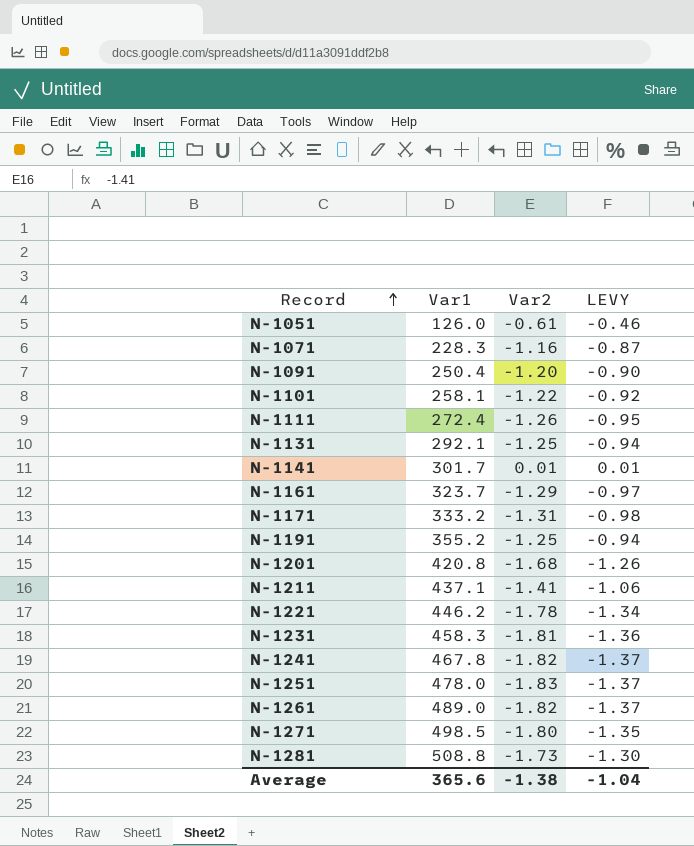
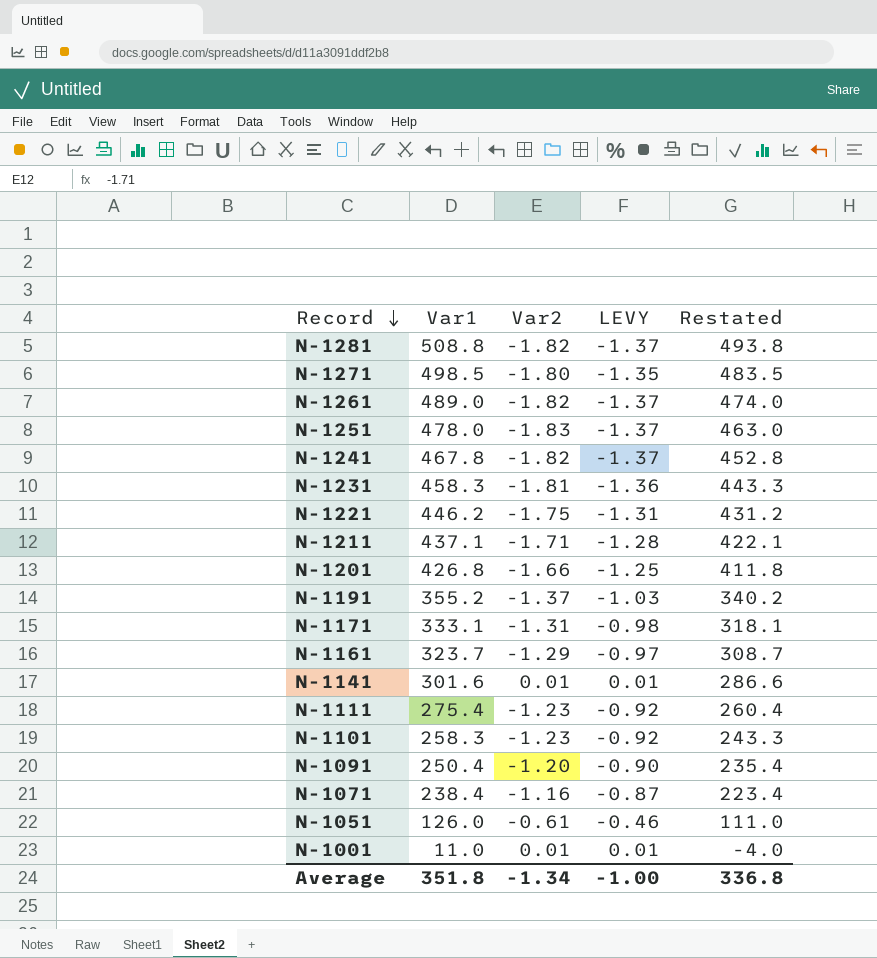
row order: Record ascending -> Record descending
column Restated | formula: none -> [Var1] - 15
row N-1131: 292.1 | -1.25 | -0.94 -> none
N-1281 | Var2: -1.73 -> -1.82
N-1281 | LEVY: -1.30 -> -1.37
N-1221 | Var2: -1.78 -> -1.75
N-1221 | LEVY: -1.34 -> -1.31
N-1211 | Var2: -1.41 -> -1.71
N-1211 | LEVY: -1.06 -> -1.28
N-1201 | Var1: 420.8 -> 426.8
N-1201 | Var2: -1.68 -> -1.66
N-1201 | LEVY: -1.26 -> -1.25
N-1191 | Var2: -1.25 -> -1.37
N-1191 | LEVY: -0.94 -> -1.03
N-1171 | Var1: 333.2 -> 333.1
N-1141 | Var1: 301.7 -> 301.6
N-1111 | Var1: 272.4 -> 275.4
N-1111 | Var2: -1.26 -> -1.23
N-1111 | LEVY: -0.95 -> -0.92
N-1101 | Var1: 258.1 -> 258.3
N-1101 | Var2: -1.22 -> -1.23
N-1071 | Var1: 228.3 -> 238.4
row N-1001: none -> 11.0 | 0.01 | 0.01 | -4.0
Average | Var1: 365.6 -> 351.8
Average | Var2: -1.38 -> -1.34
Average | LEVY: -1.04 -> -1.00

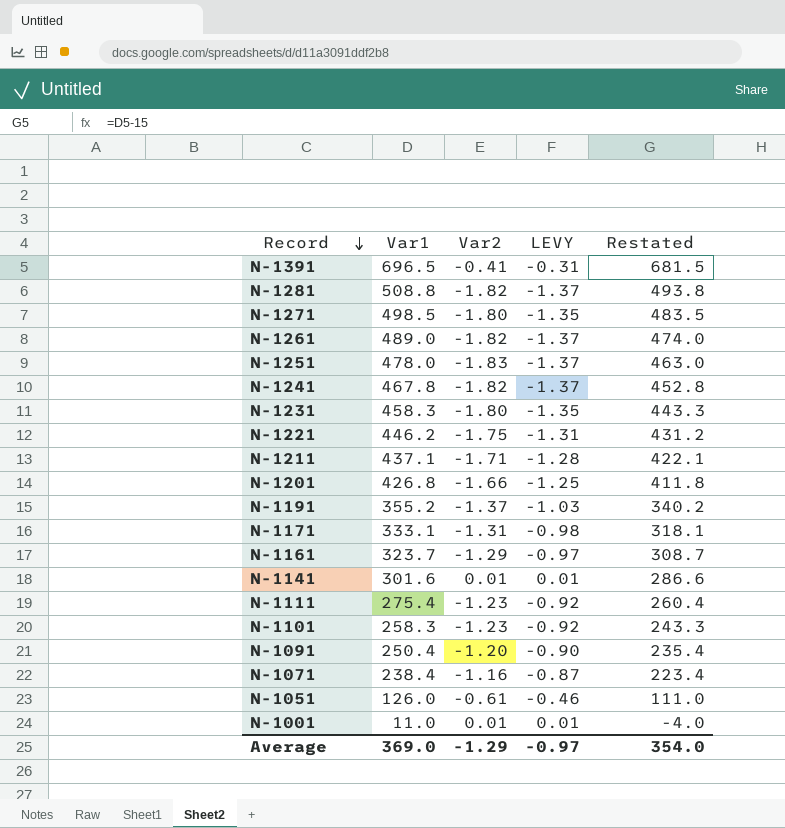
row N-1391: none -> 696.5 | -0.41 | -0.31 | 681.5
N-1231 | Var2: -1.81 -> -1.80
N-1231 | LEVY: -1.36 -> -1.35
Average | Var1: 351.8 -> 369.0
Average | Var2: -1.34 -> -1.29
Average | LEVY: -1.00 -> -0.97
Average | Restated: 336.8 -> 354.0

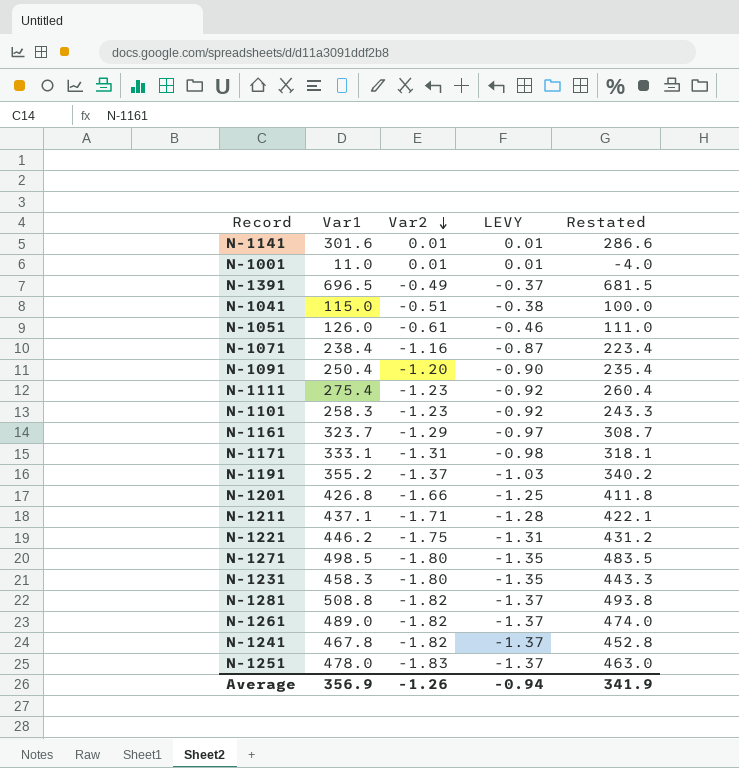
row order: Record descending -> Var2 descending
N-1391 | Var2: -0.41 -> -0.49
N-1391 | LEVY: -0.31 -> -0.37
row N-1041: none -> 115.0 | -0.51 | -0.38 | 100.0
Average | Var1: 369.0 -> 356.9
Average | Var2: -1.29 -> -1.26
Average | LEVY: -0.97 -> -0.94
Average | Restated: 354.0 -> 341.9

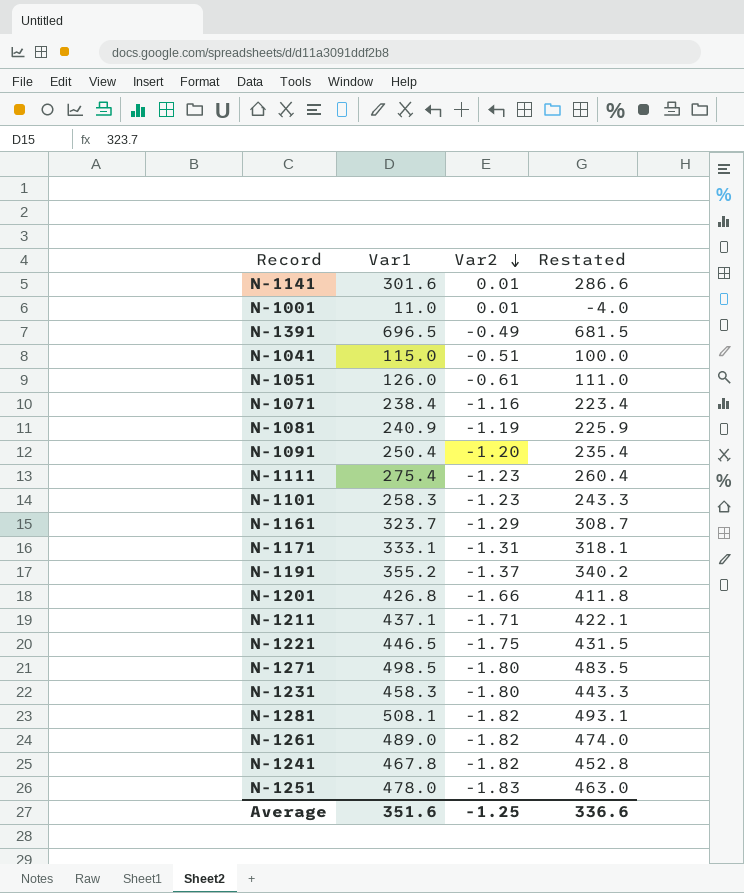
column LEVY | formula: [Var2] * 0.75 -> none
row N-1081: none -> 240.9 | -1.19 | 225.9
N-1221 | Var1: 446.2 -> 446.5
N-1221 | Restated: 431.2 -> 431.5
N-1281 | Var1: 508.8 -> 508.1
N-1281 | Restated: 493.8 -> 493.1
Average | Var1: 356.9 -> 351.6
Average | Var2: -1.26 -> -1.25
Average | Restated: 341.9 -> 336.6

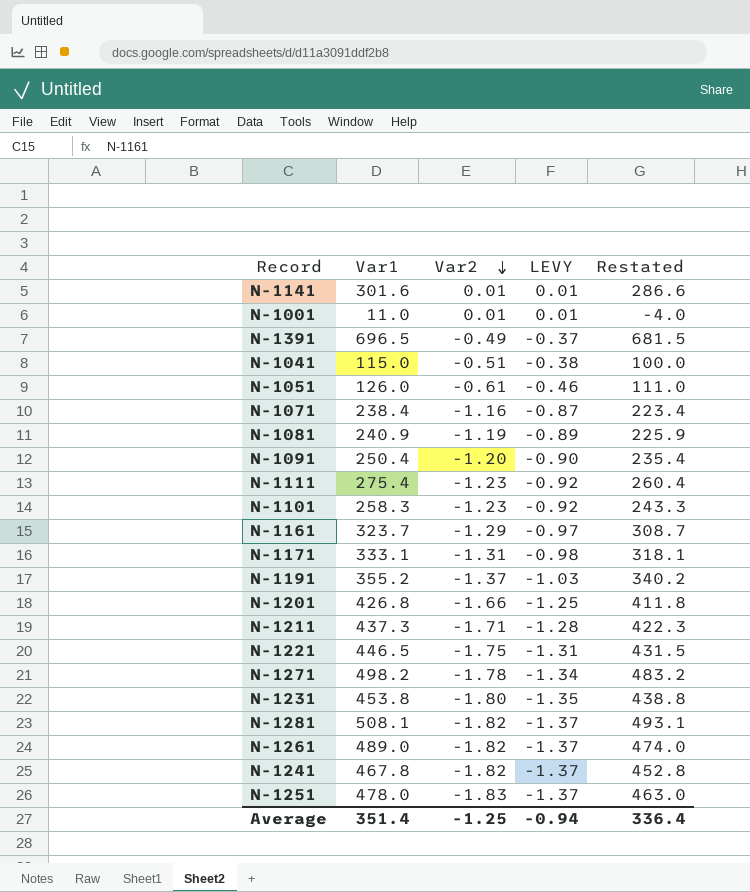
column LEVY | formula: none -> [Var2] * 0.75
N-1211 | Var1: 437.1 -> 437.3
N-1211 | Restated: 422.1 -> 422.3
N-1271 | Var1: 498.5 -> 498.2
N-1271 | Var2: -1.80 -> -1.78
N-1271 | Restated: 483.5 -> 483.2
N-1231 | Var1: 458.3 -> 453.8
N-1231 | Restated: 443.3 -> 438.8
Average | Var1: 351.6 -> 351.4
Average | Restated: 336.6 -> 336.4

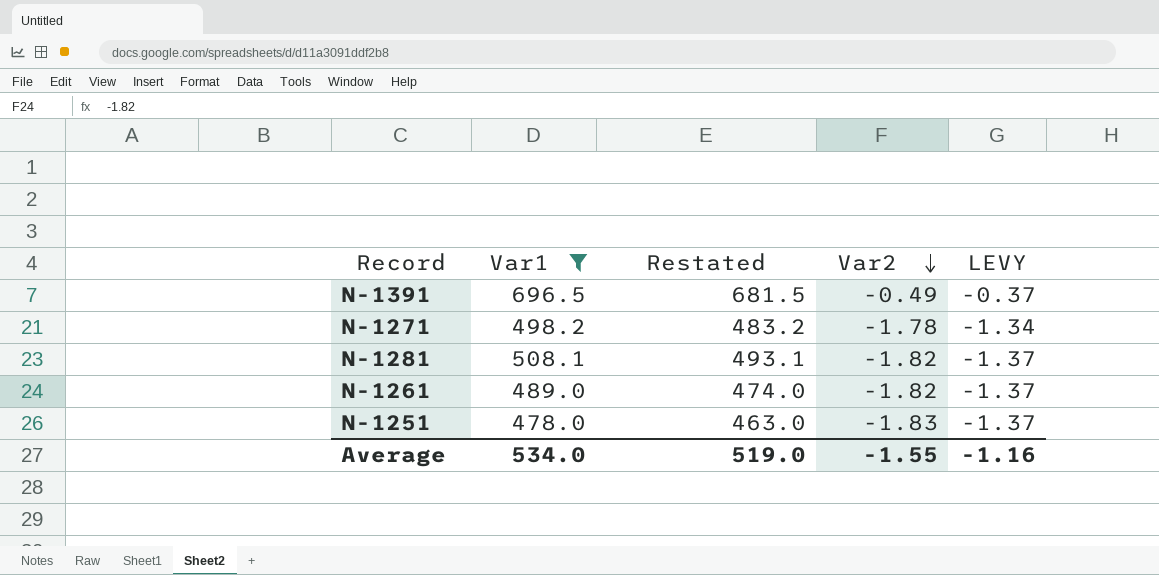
filter: none -> Var1 >= 478.0
column Restated | position: 5 -> 3
Average | Var1: 351.4 -> 534.0
Average | Restated: 336.4 -> 519.0
Average | Var2: -1.25 -> -1.55
Average | LEVY: -0.94 -> -1.16

